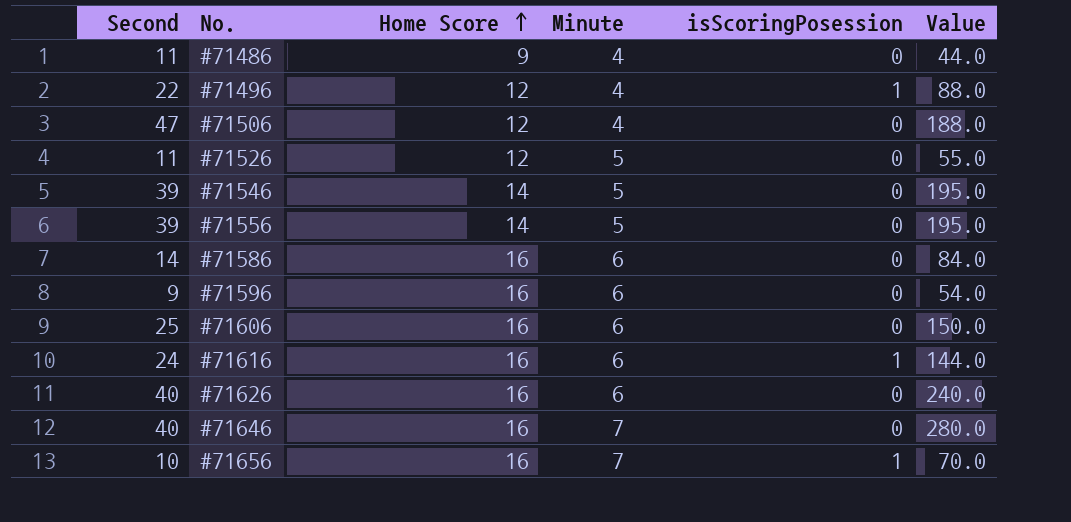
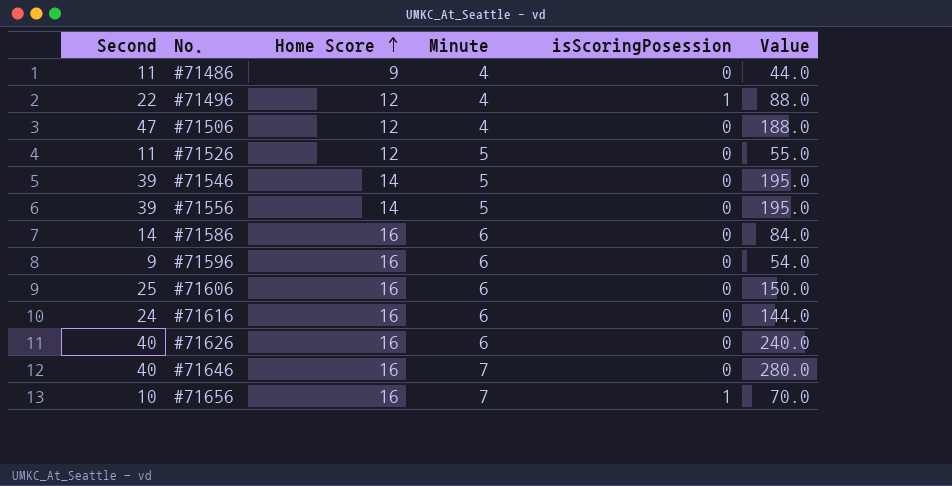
#71616 | isScoringPosession: 1 -> 0

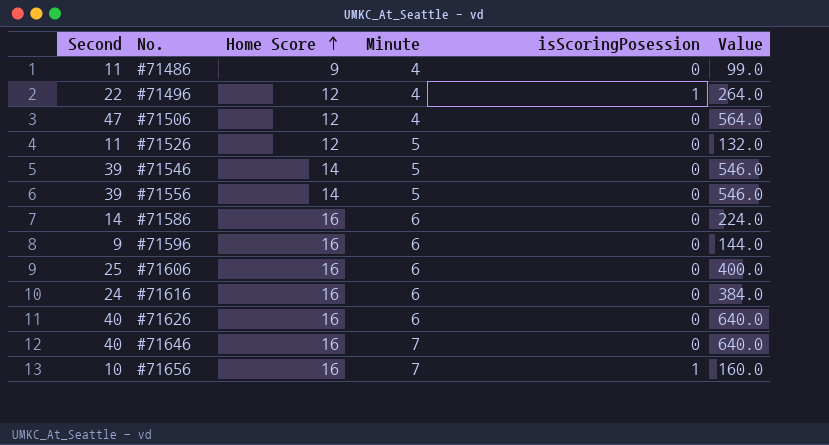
column Value | formula: [Second] * [Minute] -> [Second] * [Home Score]

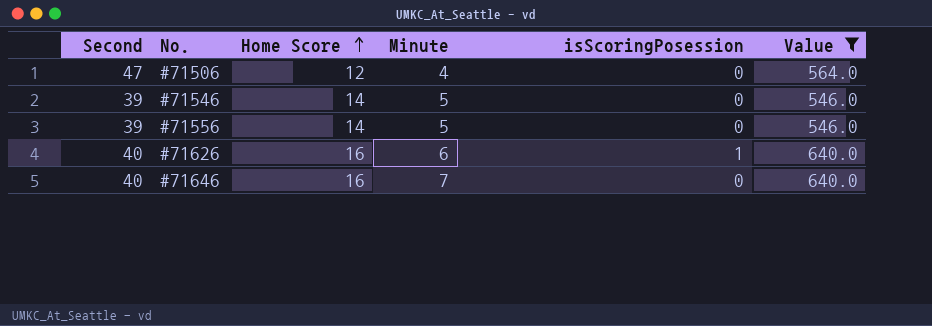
filter: none -> Value >= 546.0
#71626 | isScoringPosession: 0 -> 1

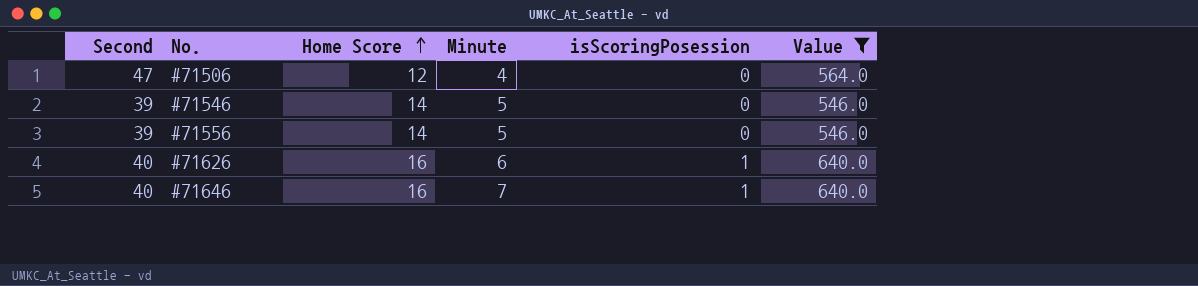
#71646 | isScoringPosession: 0 -> 1

